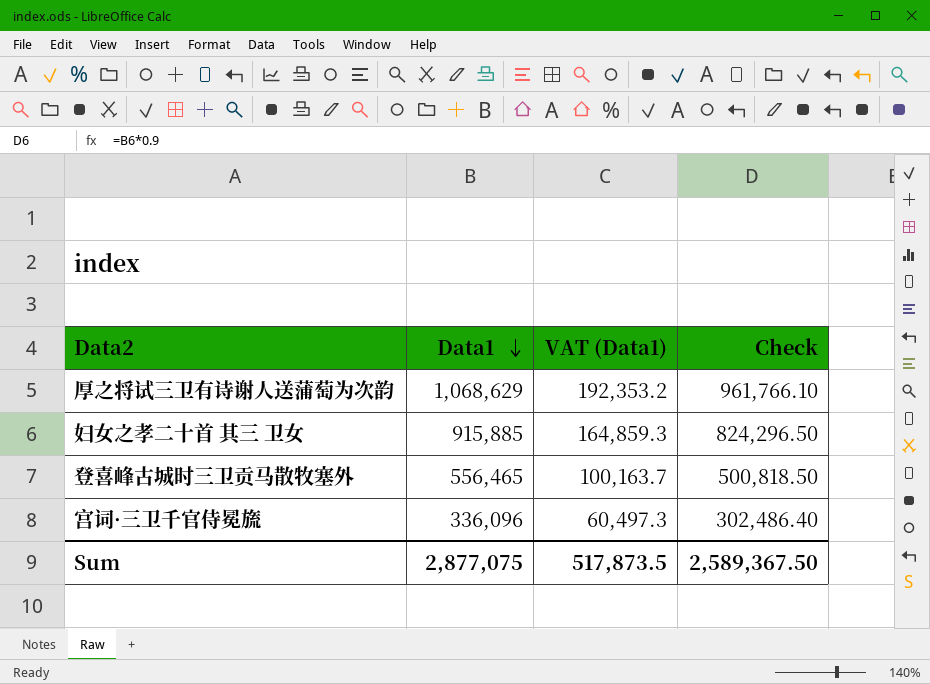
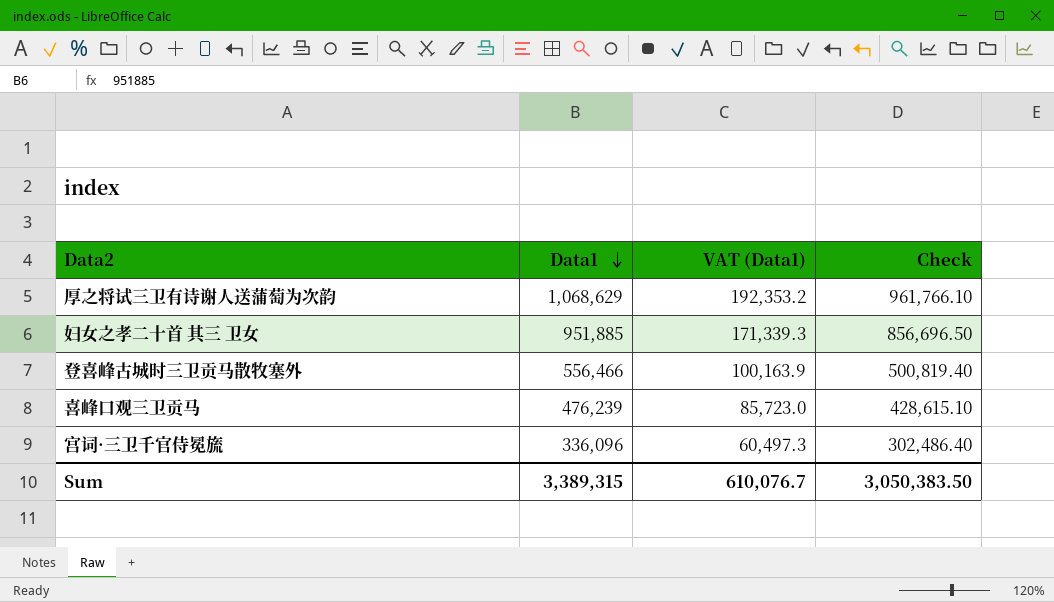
妇女之孝二十首 其三 卫女 | Data1: 915,885 -> 951,885
妇女之孝二十首 其三 卫女 | VAT (Data1): 164,859.3 -> 171,339.3
妇女之孝二十首 其三 卫女 | Check: 824,296.50 -> 856,696.50
登喜峰古城时三卫贡马散牧塞外 | Data1: 556,465 -> 556,466
登喜峰古城时三卫贡马散牧塞外 | VAT (Data1): 100,163.7 -> 100,163.9
登喜峰古城时三卫贡马散牧塞外 | Check: 500,818.50 -> 500,819.40
row 喜峰口观三卫贡马: none -> 476,239 | 85,723.0 | 428,615.10
Sum | Data1: 2,877,075 -> 3,389,315
Sum | VAT (Data1): 517,873.5 -> 610,076.7
Sum | Check: 2,589,367.50 -> 3,050,383.50

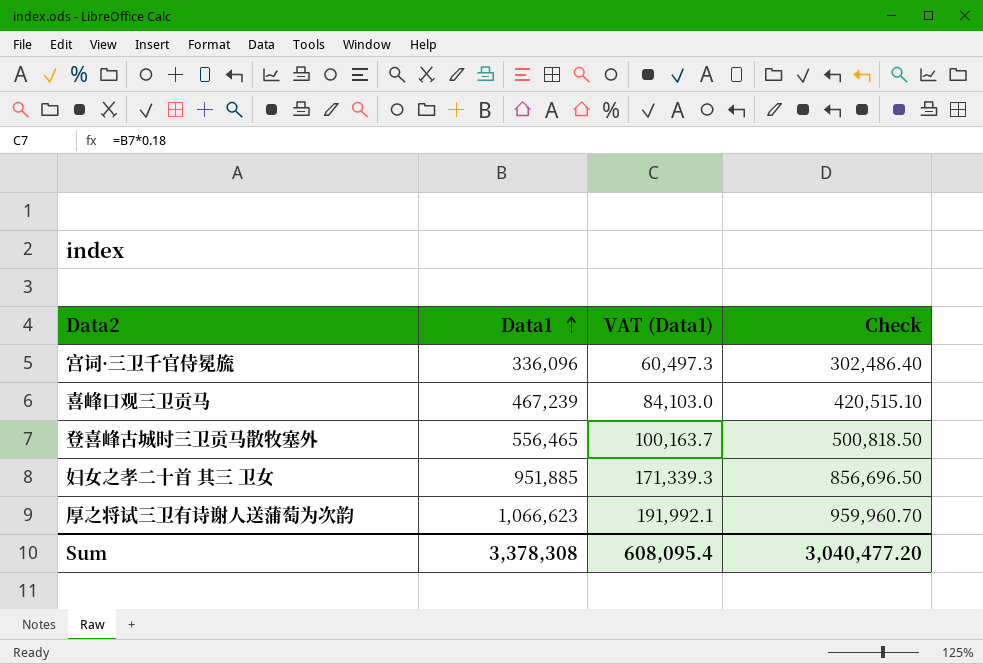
row order: Data1 descending -> Data1 ascending
喜峰口观三卫贡马 | Data1: 476,239 -> 467,239
喜峰口观三卫贡马 | VAT (Data1): 85,723.0 -> 84,103.0
喜峰口观三卫贡马 | Check: 428,615.10 -> 420,515.10
登喜峰古城时三卫贡马散牧塞外 | Data1: 556,466 -> 556,465
登喜峰古城时三卫贡马散牧塞外 | VAT (Data1): 100,163.9 -> 100,163.7
登喜峰古城时三卫贡马散牧塞外 | Check: 500,819.40 -> 500,818.50
厚之将试三卫有诗谢人送蒲萄为次韵 | Data1: 1,068,629 -> 1,066,623
厚之将试三卫有诗谢人送蒲萄为次韵 | VAT (Data1): 192,353.2 -> 191,992.1
厚之将试三卫有诗谢人送蒲萄为次韵 | Check: 961,766.10 -> 959,960.70
Sum | Data1: 3,389,315 -> 3,378,308
Sum | VAT (Data1): 610,076.7 -> 608,095.4
Sum | Check: 3,050,383.50 -> 3,040,477.20

